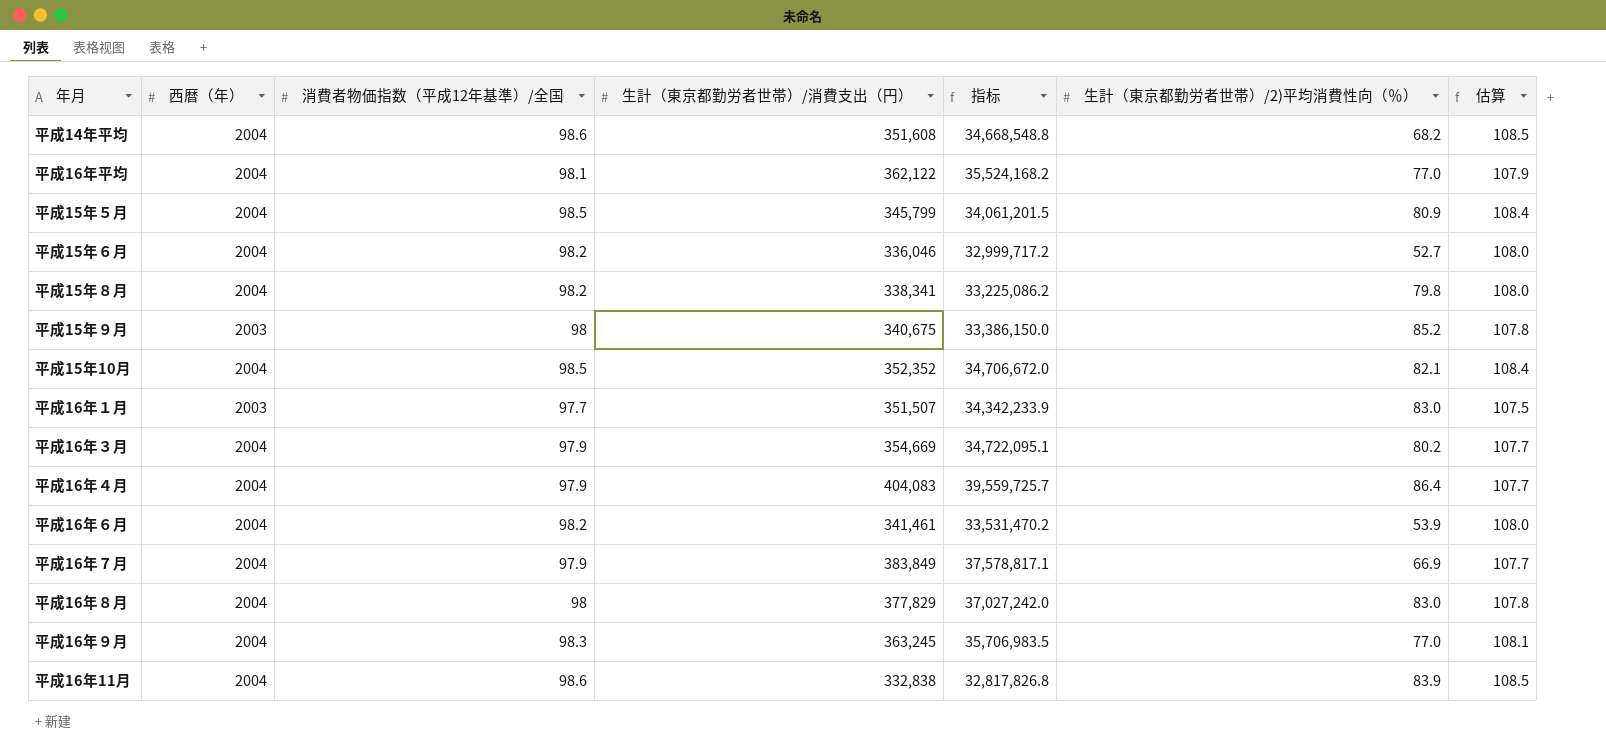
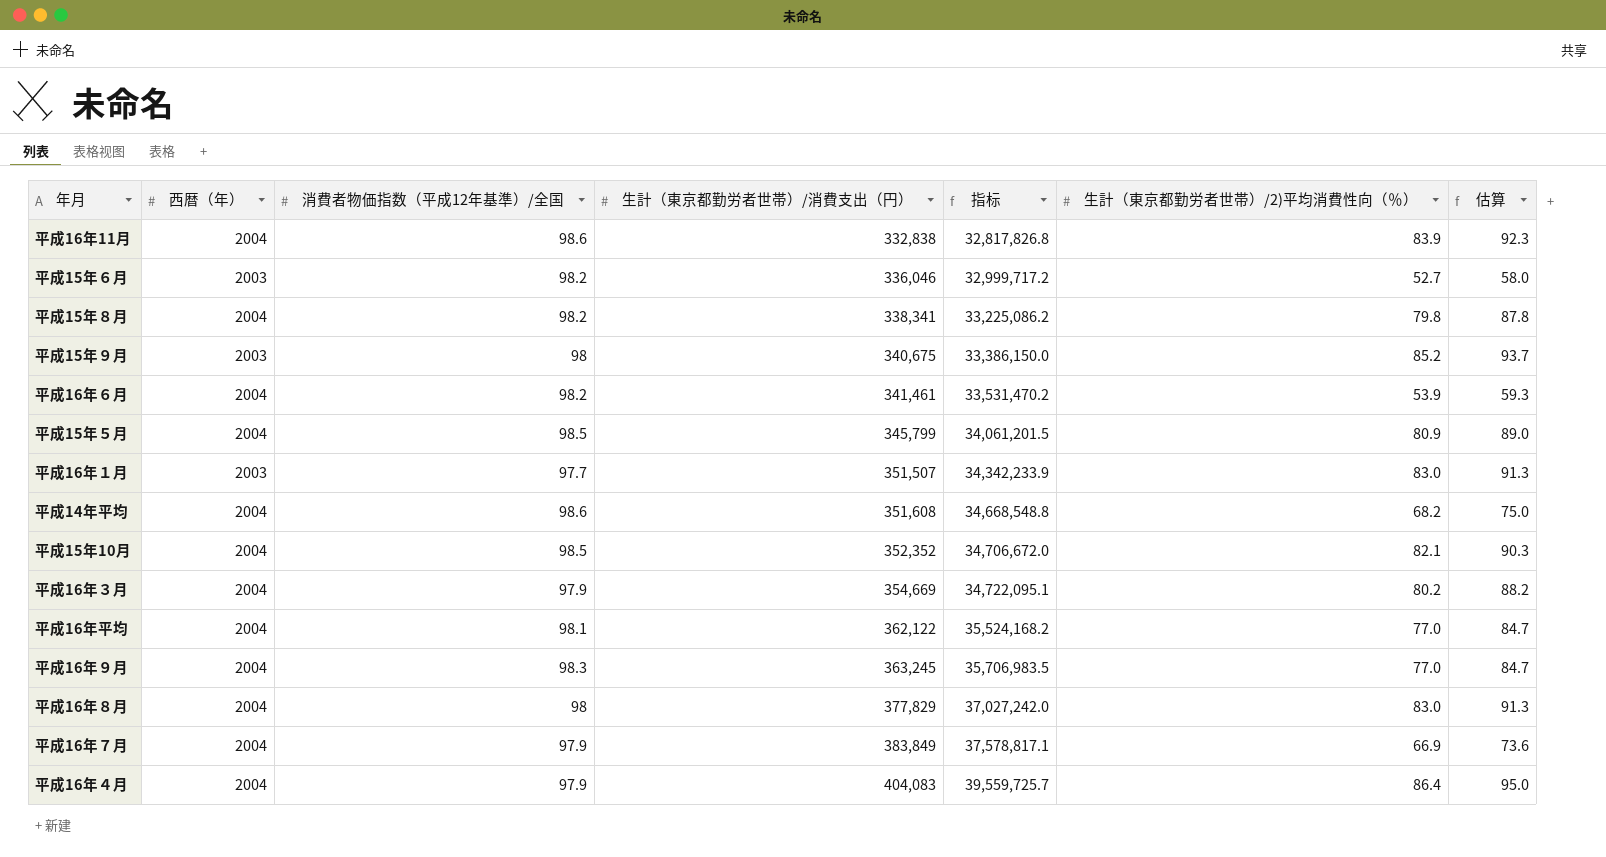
row order: none -> 生計（東京都勤労者世帯）/消費支出（円） ascending
column 估算 | formula: [消費者物価指数（平成12年基準）/全国] * 1.1 -> [生計（東京都勤労者世帯）/2)平均消費性向（％）] * 1.1
平成15年６月 | 西暦（年）: 2004 -> 2003

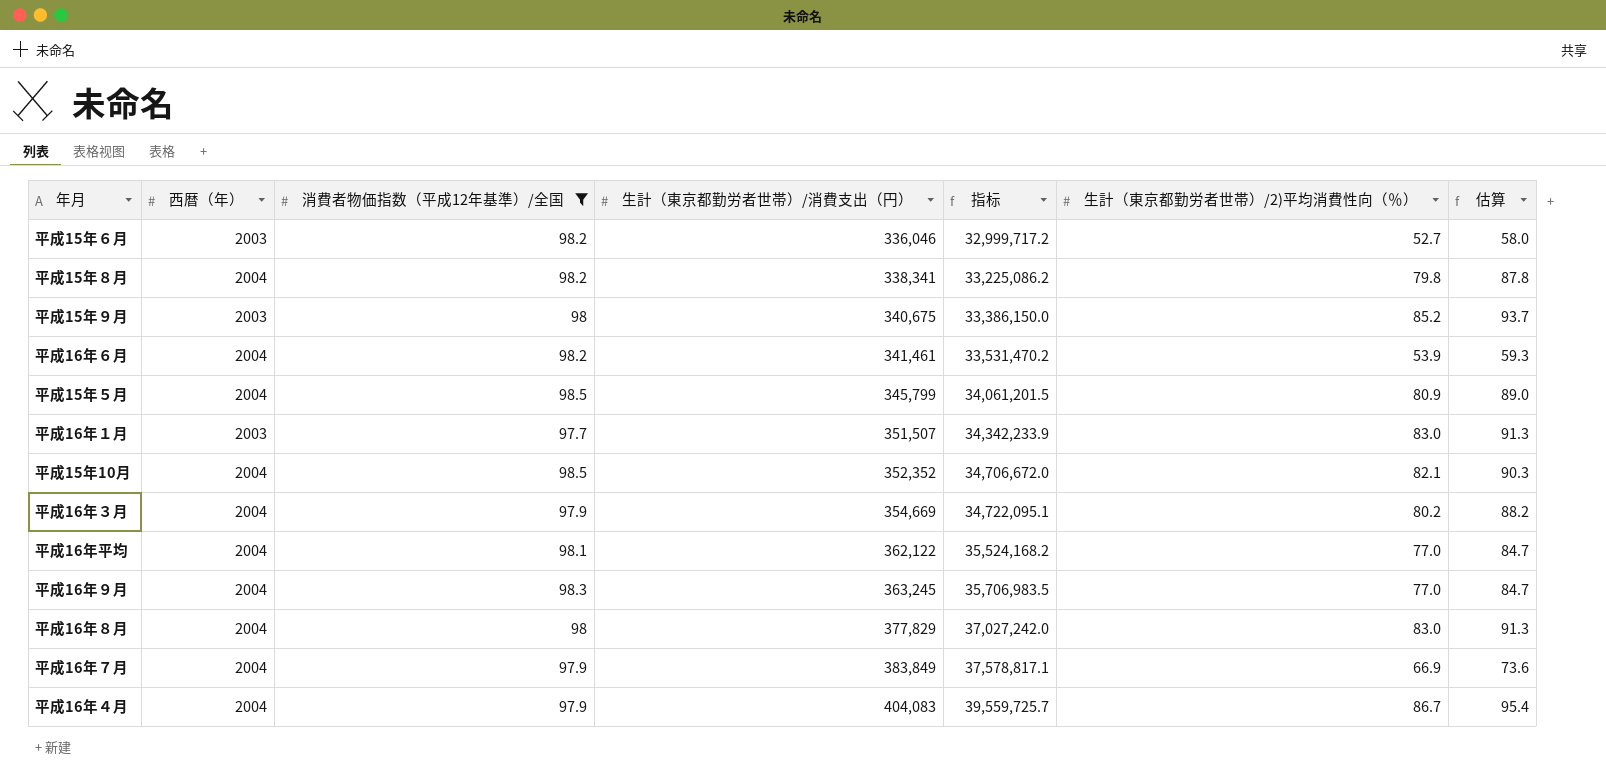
filter: none -> 消費者物価指数（平成12年基準）/全国 != 98.6
平成16年４月 | 生計（東京都勤労者世帯）/2)平均消費性向（％）: 86.4 -> 86.7
平成16年４月 | 估算: 95.0 -> 95.4

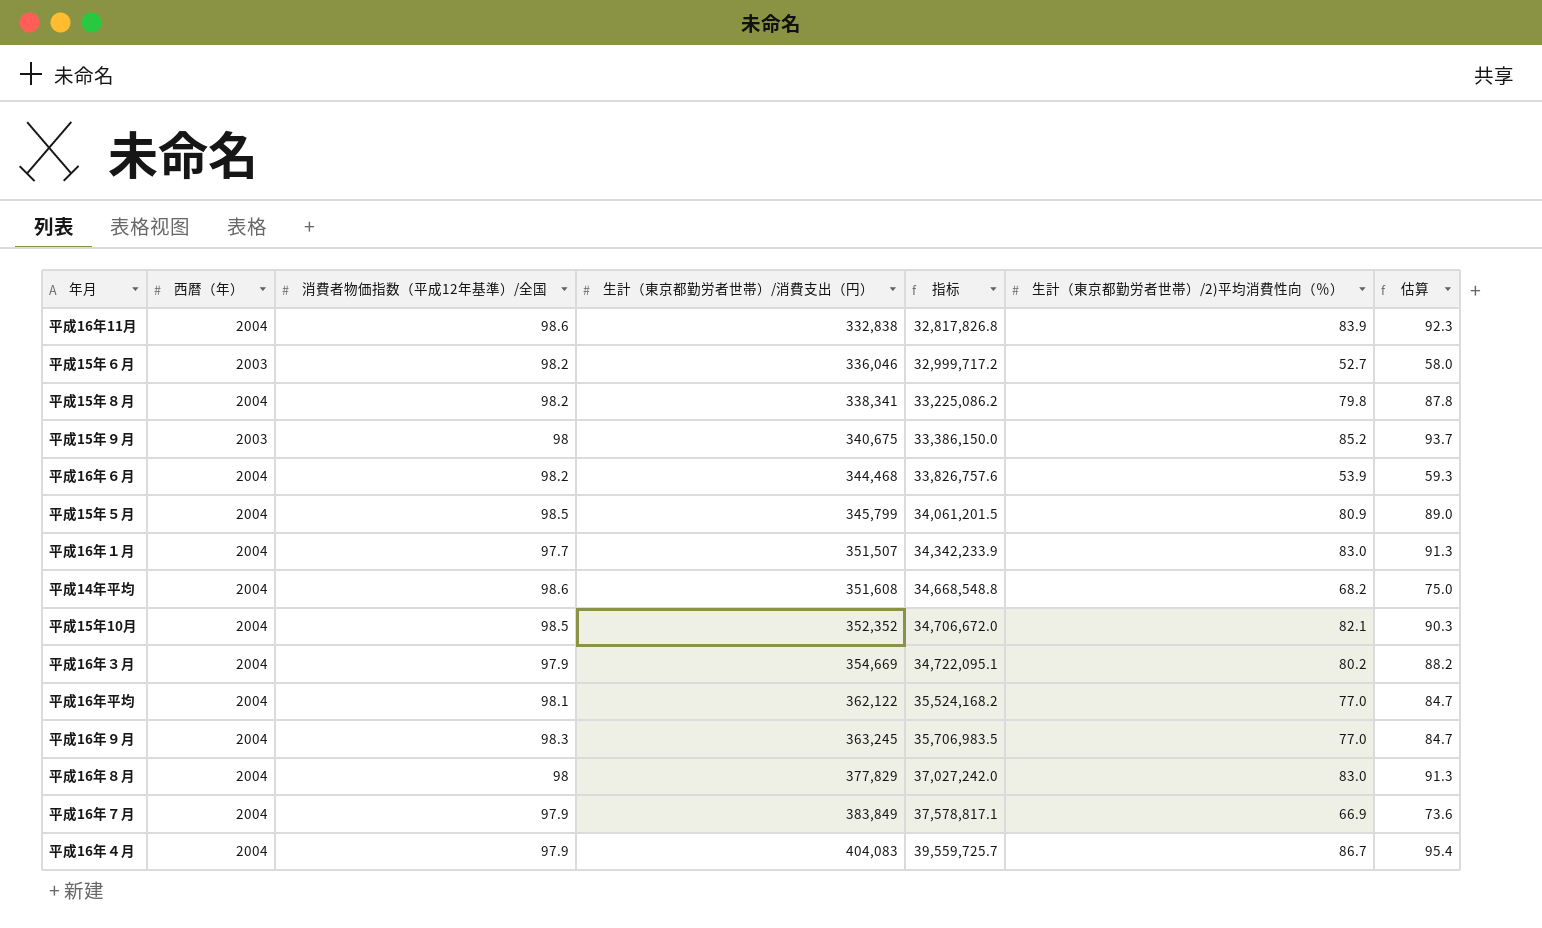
filter: 消費者物価指数（平成12年基準）/全国 != 98.6 -> none
平成16年６月 | 生計（東京都勤労者世帯）/消費支出（円）: 341,461 -> 344,468
平成16年６月 | 指标: 33,531,470.2 -> 33,826,757.6
平成16年１月 | 西暦（年）: 2003 -> 2004

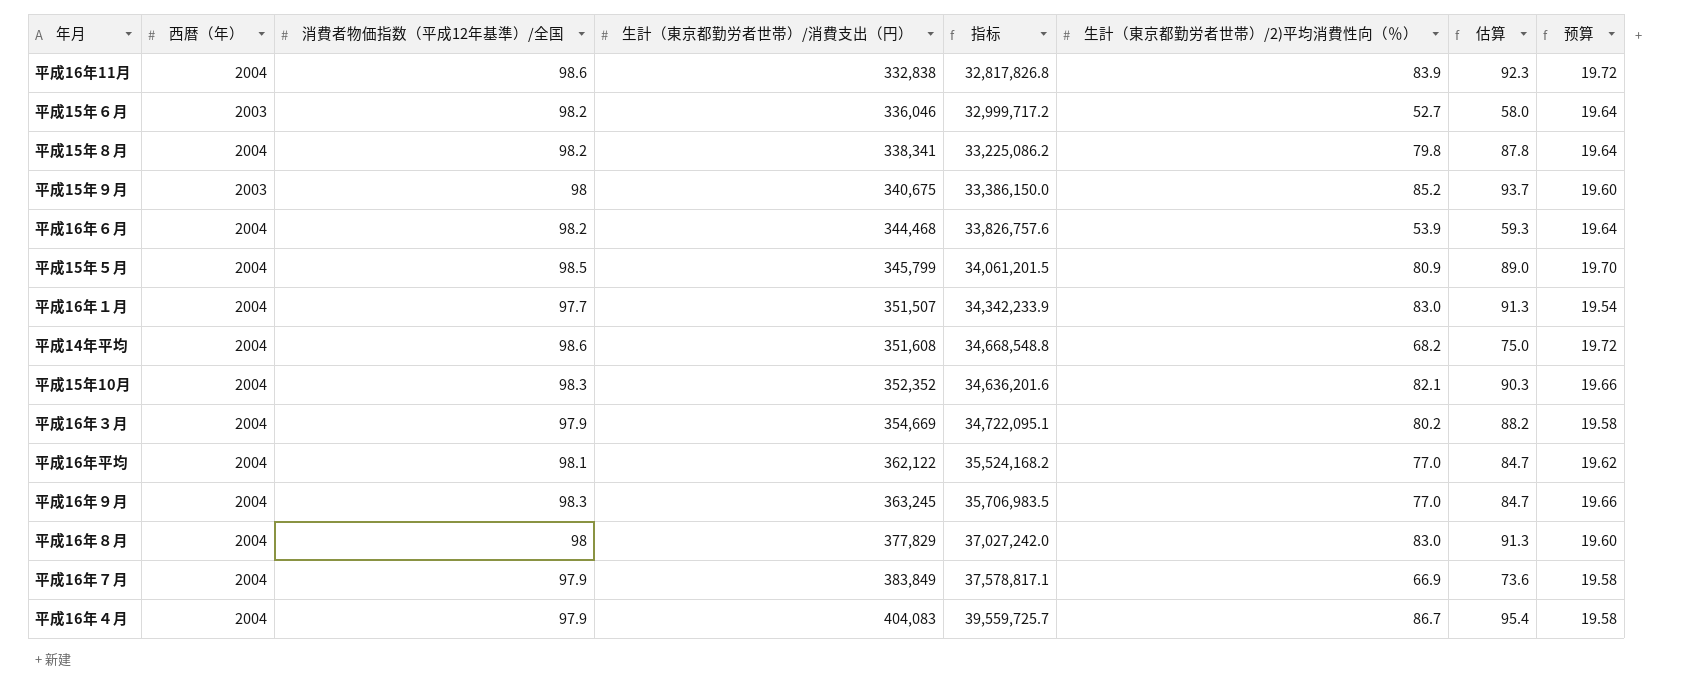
column 预算 | formula: none -> [消費者物価指数（平成12年基準）/全国] * 0.2
平成15年10月 | 消費者物価指数（平成12年基準）/全国: 98.5 -> 98.3
平成15年10月 | 指标: 34,706,672.0 -> 34,636,201.6

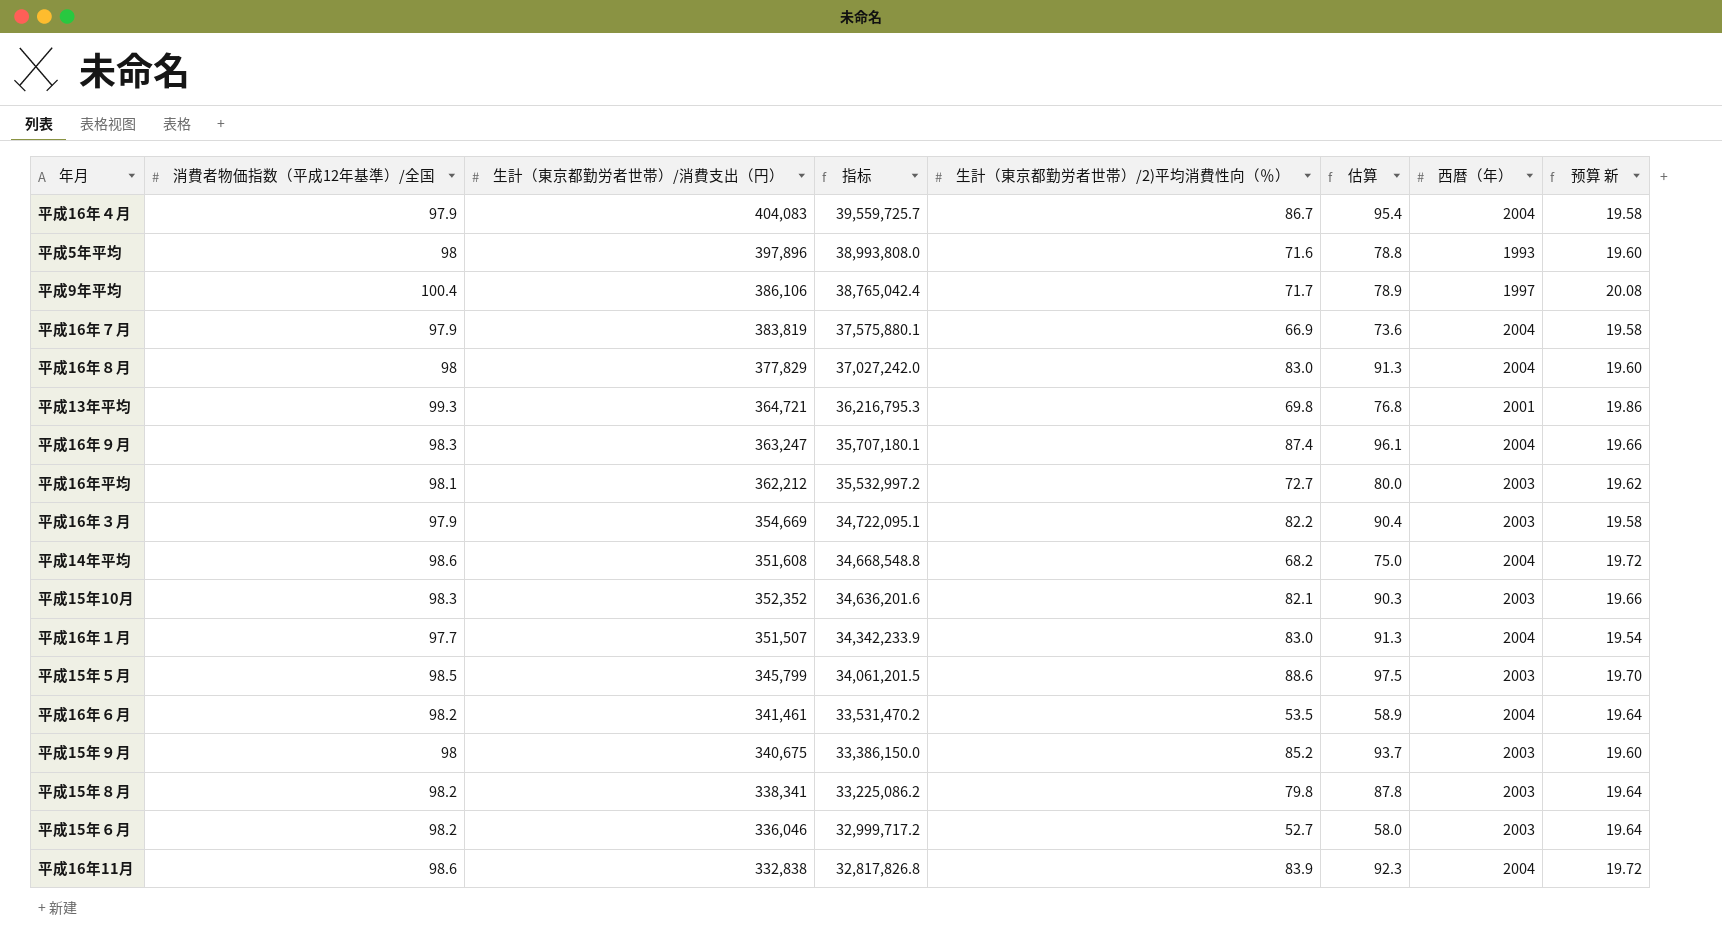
row order: 生計（東京都勤労者世帯）/消費支出（円） ascending -> 指标 descending
column 西暦（年） | position: 2 -> 7
column name: 预算 -> 预算 新
row 平成5年平均: none -> 98 | 397,896 | 38,993,808.0 | 71.6 | 78.8 | 1993 | 19.60
row 平成9年平均: none -> 100.4 | 386,106 | 38,765,042.4 | 71.7 | 78.9 | 1997 | 20.08
平成16年７月 | 生計（東京都勤労者世帯）/消費支出（円）: 383,849 -> 383,819
平成16年７月 | 指标: 37,578,817.1 -> 37,575,880.1
row 平成13年平均: none -> 99.3 | 364,721 | 36,216,795.3 | 69.8 | 76.8 | 2001 | 19.86
平成16年９月 | 生計（東京都勤労者世帯）/消費支出（円）: 363,245 -> 363,247
平成16年９月 | 指标: 35,706,983.5 -> 35,707,180.1
平成16年９月 | 生計（東京都勤労者世帯）/2)平均消費性向（％）: 77.0 -> 87.4
平成16年９月 | 估算: 84.7 -> 96.1
平成16年平均 | 生計（東京都勤労者世帯）/消費支出（円）: 362,122 -> 362,212
平成16年平均 | 指标: 35,524,168.2 -> 35,532,997.2
平成16年平均 | 生計（東京都勤労者世帯）/2)平均消費性向（％）: 77.0 -> 72.7
平成16年平均 | 估算: 84.7 -> 80.0
平成16年平均 | 西暦（年）: 2004 -> 2003
平成16年３月 | 生計（東京都勤労者世帯）/2)平均消費性向（％）: 80.2 -> 82.2
平成16年３月 | 估算: 88.2 -> 90.4
平成16年３月 | 西暦（年）: 2004 -> 2003
平成15年10月 | 西暦（年）: 2004 -> 2003
平成15年５月 | 生計（東京都勤労者世帯）/2)平均消費性向（％）: 80.9 -> 88.6
平成15年５月 | 估算: 89.0 -> 97.5
平成15年５月 | 西暦（年）: 2004 -> 2003
平成16年６月 | 生計（東京都勤労者世帯）/消費支出（円）: 344,468 -> 341,461
平成16年６月 | 指标: 33,826,757.6 -> 33,531,470.2
平成16年６月 | 生計（東京都勤労者世帯）/2)平均消費性向（％）: 53.9 -> 53.5
平成16年６月 | 估算: 59.3 -> 58.9
平成15年８月 | 西暦（年）: 2004 -> 2003

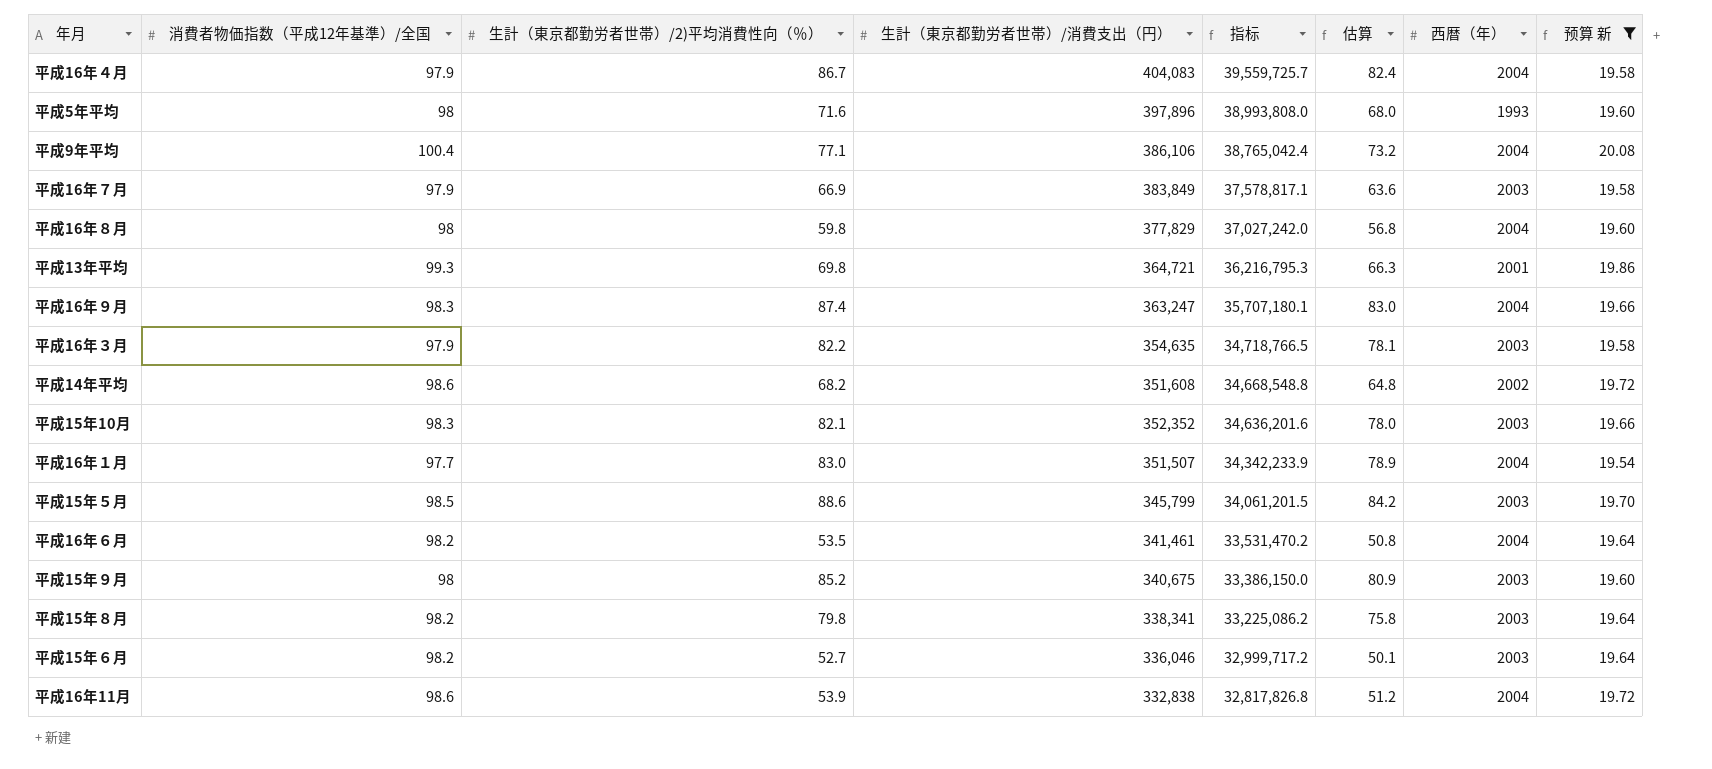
filter: none -> 预算 新 != 19.62
column 生計（東京都勤労者世帯）/2)平均消費性向（％） | position: 5 -> 3
column 估算 | formula: [生計（東京都勤労者世帯）/2)平均消費性向（％）] * 1.1 -> [生計（東京都勤労者世帯）/2)平均消費性向（％）] * 0.95
平成9年平均 | 生計（東京都勤労者世帯）/2)平均消費性向（％）: 71.7 -> 77.1
平成9年平均 | 西暦（年）: 1997 -> 2004
平成16年７月 | 生計（東京都勤労者世帯）/消費支出（円）: 383,819 -> 383,849
平成16年７月 | 指标: 37,575,880.1 -> 37,578,817.1
平成16年７月 | 西暦（年）: 2004 -> 2003
平成16年８月 | 生計（東京都勤労者世帯）/2)平均消費性向（％）: 83.0 -> 59.8
平成16年３月 | 生計（東京都勤労者世帯）/消費支出（円）: 354,669 -> 354,635
平成16年３月 | 指标: 34,722,095.1 -> 34,718,766.5
平成14年平均 | 西暦（年）: 2004 -> 2002
平成16年11月 | 生計（東京都勤労者世帯）/2)平均消費性向（％）: 83.9 -> 53.9

